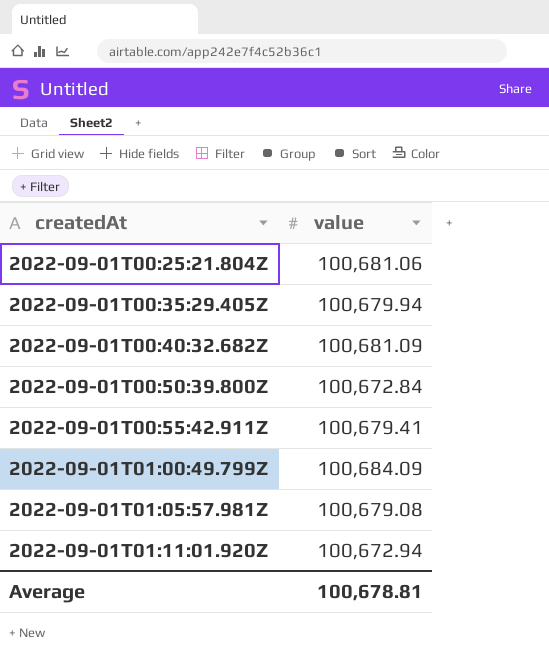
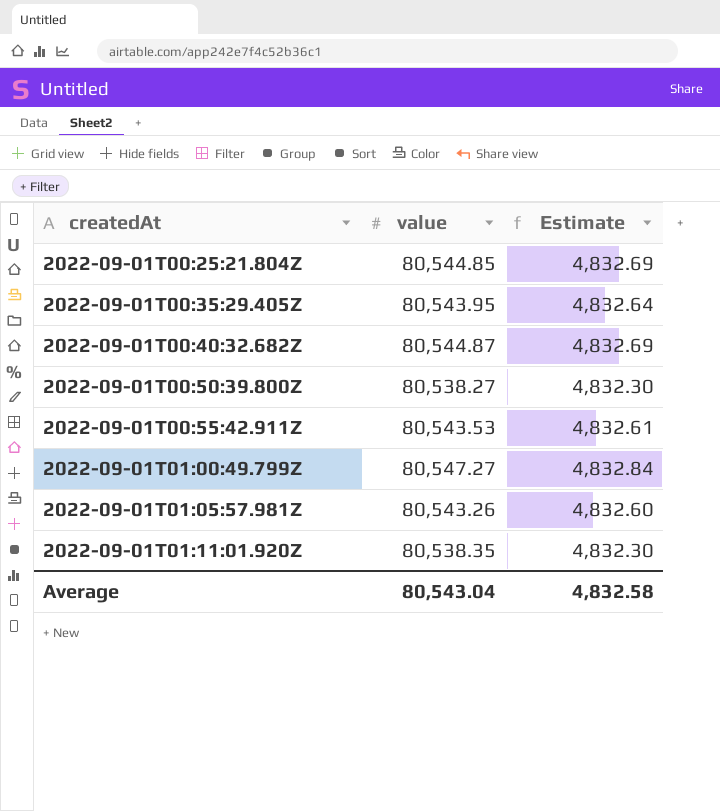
column Estimate | formula: none -> [value] * 0.06
2022-09-01T00:25:21.804Z | value: 100,681.06 -> 80,544.85
2022-09-01T00:35:29.405Z | value: 100,679.94 -> 80,543.95
2022-09-01T00:40:32.682Z | value: 100,681.09 -> 80,544.87
2022-09-01T00:50:39.800Z | value: 100,672.84 -> 80,538.27
2022-09-01T00:55:42.911Z | value: 100,679.41 -> 80,543.53
2022-09-01T01:00:49.799Z | value: 100,684.09 -> 80,547.27
2022-09-01T01:05:57.981Z | value: 100,679.08 -> 80,543.26
2022-09-01T01:11:01.920Z | value: 100,672.94 -> 80,538.35
Average | value: 100,678.81 -> 80,543.04

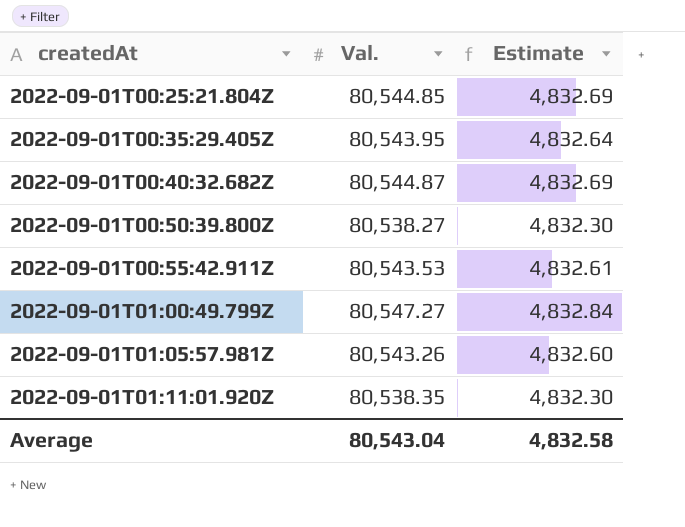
column name: value -> Val.

